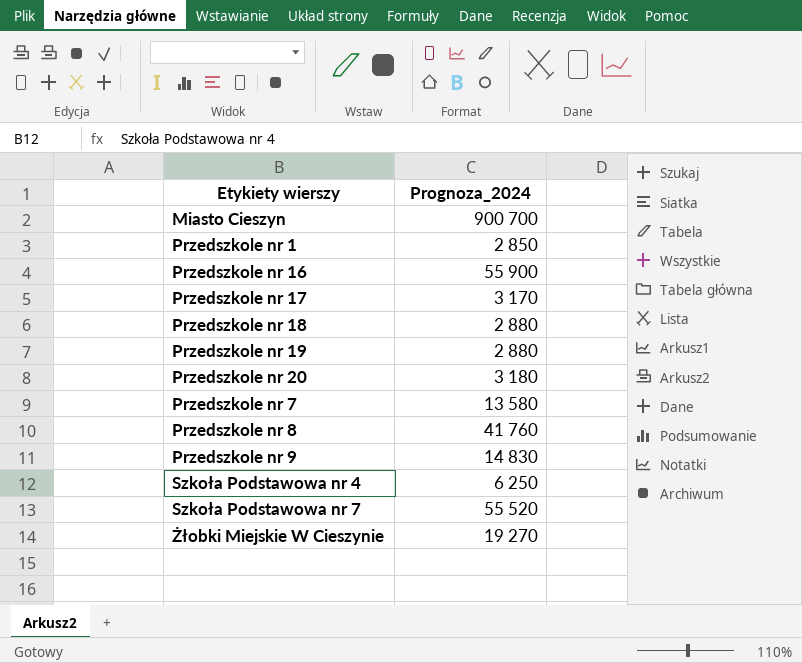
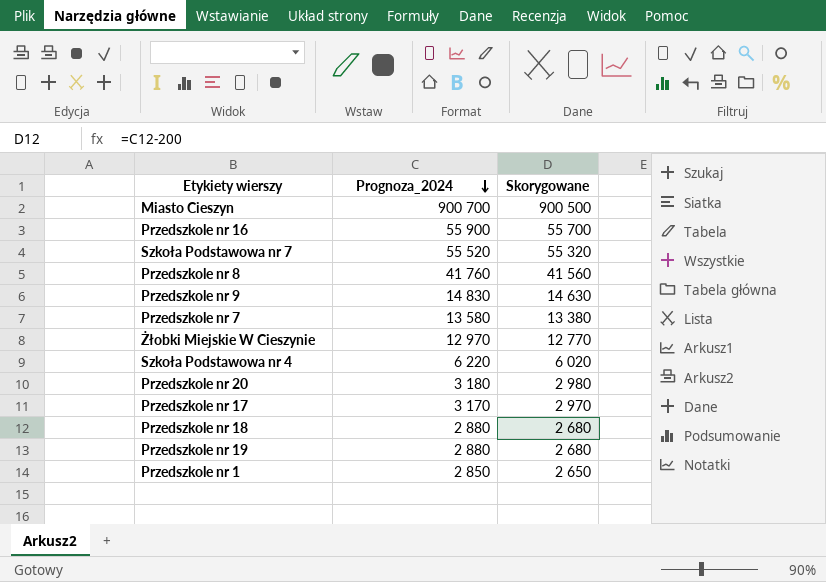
row order: none -> Prognoza_2024 descending
column Skorygowane | formula: none -> [Prognoza_2024] - 200
Żłobki Miejskie W Cieszynie | Prognoza_2024: 19 270 -> 12 970
Szkoła Podstawowa nr 4 | Prognoza_2024: 6 250 -> 6 220

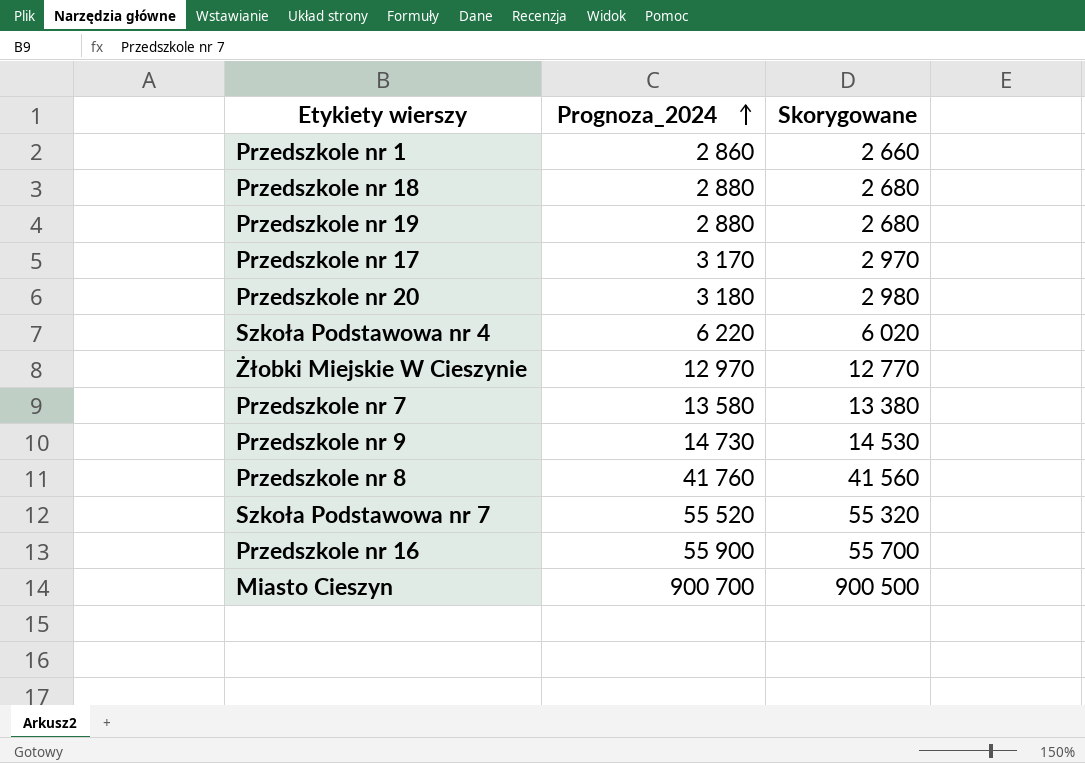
row order: Prognoza_2024 descending -> Prognoza_2024 ascending
Przedszkole nr 1 | Prognoza_2024: 2 850 -> 2 860
Przedszkole nr 1 | Skorygowane: 2 650 -> 2 660
Przedszkole nr 9 | Prognoza_2024: 14 830 -> 14 730
Przedszkole nr 9 | Skorygowane: 14 630 -> 14 530

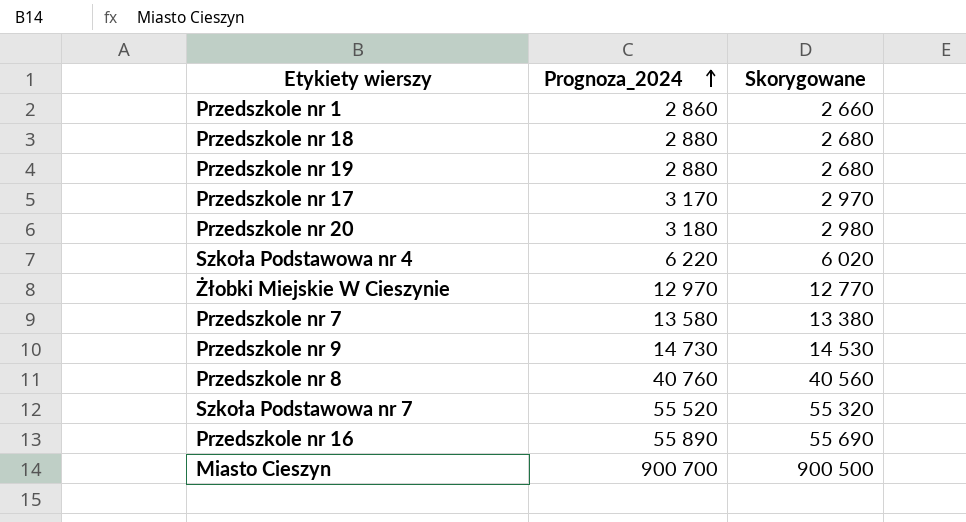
Przedszkole nr 8 | Prognoza_2024: 41 760 -> 40 760
Przedszkole nr 8 | Skorygowane: 41 560 -> 40 560
Przedszkole nr 16 | Prognoza_2024: 55 900 -> 55 890
Przedszkole nr 16 | Skorygowane: 55 700 -> 55 690

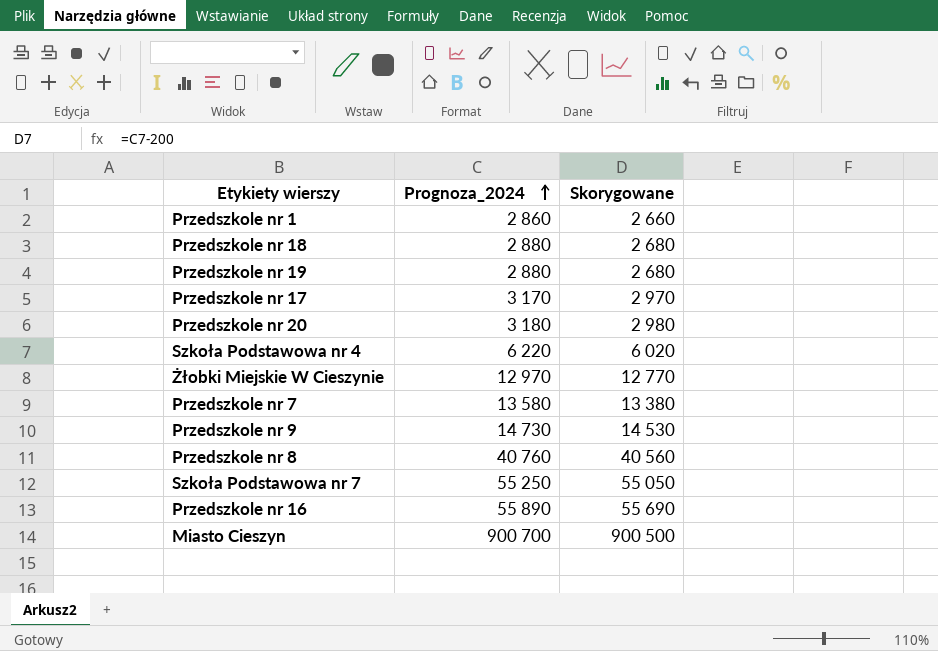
Szkoła Podstawowa nr 7 | Prognoza_2024: 55 520 -> 55 250
Szkoła Podstawowa nr 7 | Skorygowane: 55 320 -> 55 050

